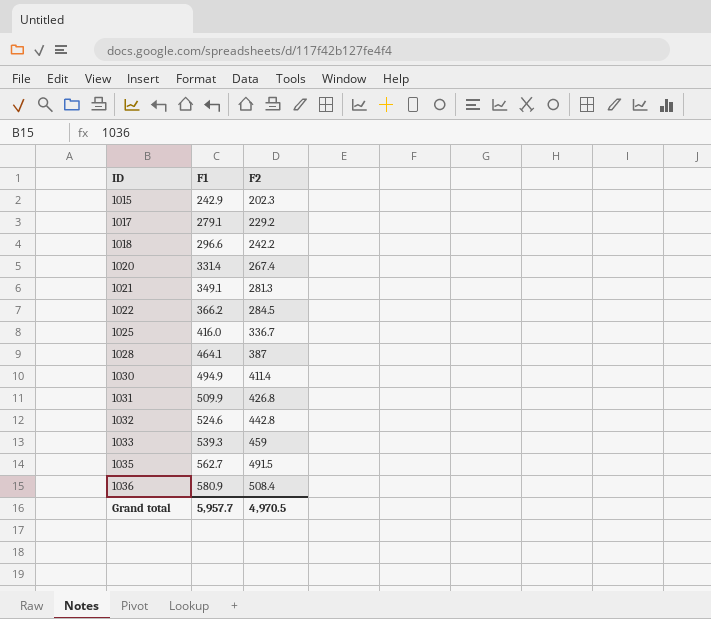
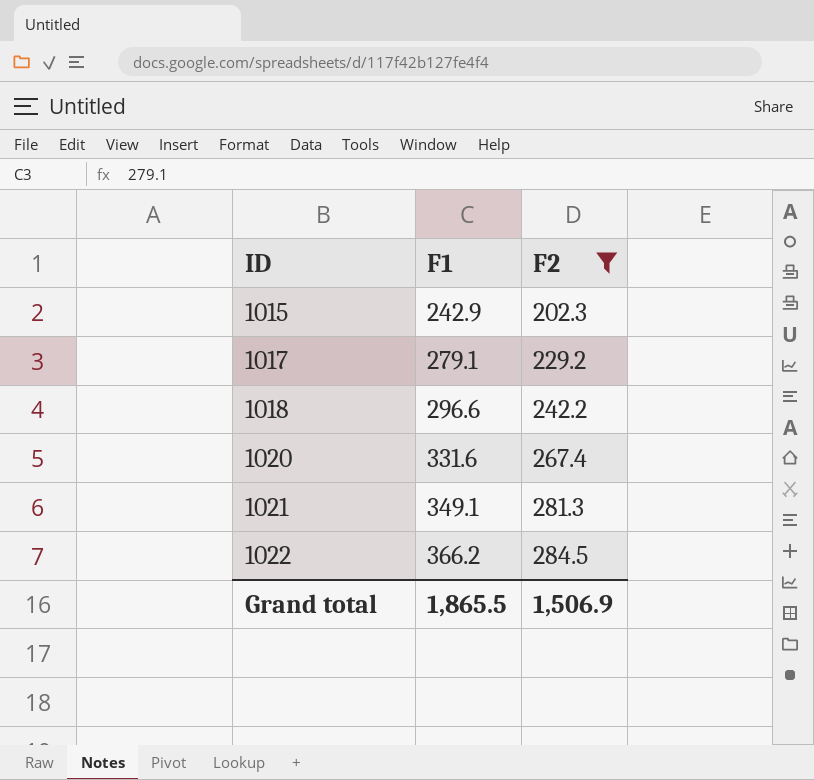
filter: none -> F2 <= 284.5
1020 | F1: 331.4 -> 331.6
Grand total | F1: 5,957.7 -> 1,865.5
Grand total | F2: 4,970.5 -> 1,506.9

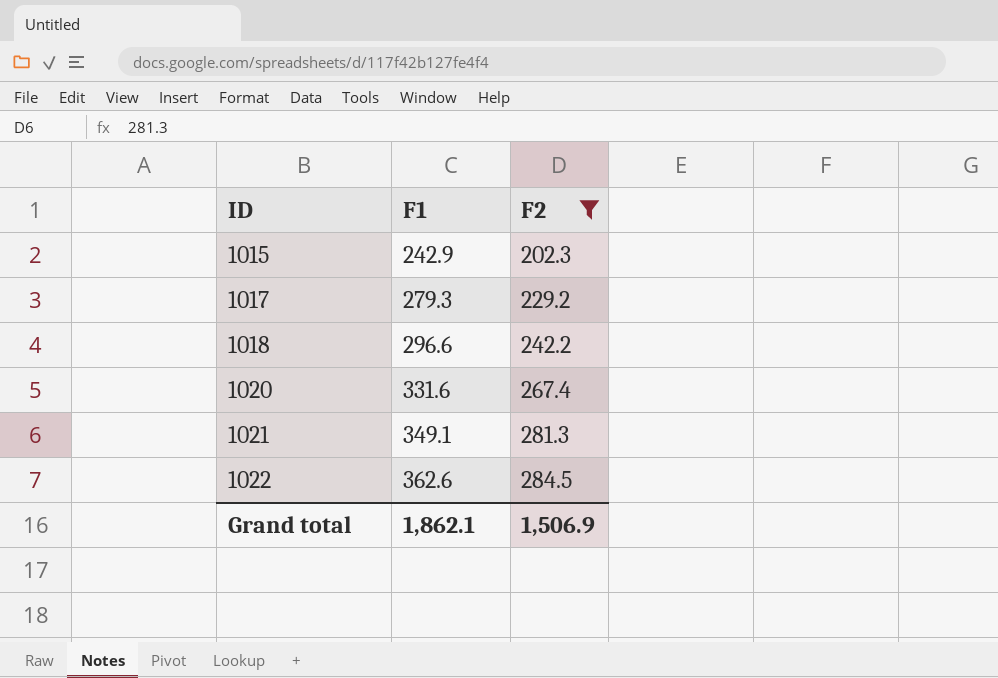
1017 | F1: 279.1 -> 279.3
1022 | F1: 366.2 -> 362.6
Grand total | F1: 1,865.5 -> 1,862.1

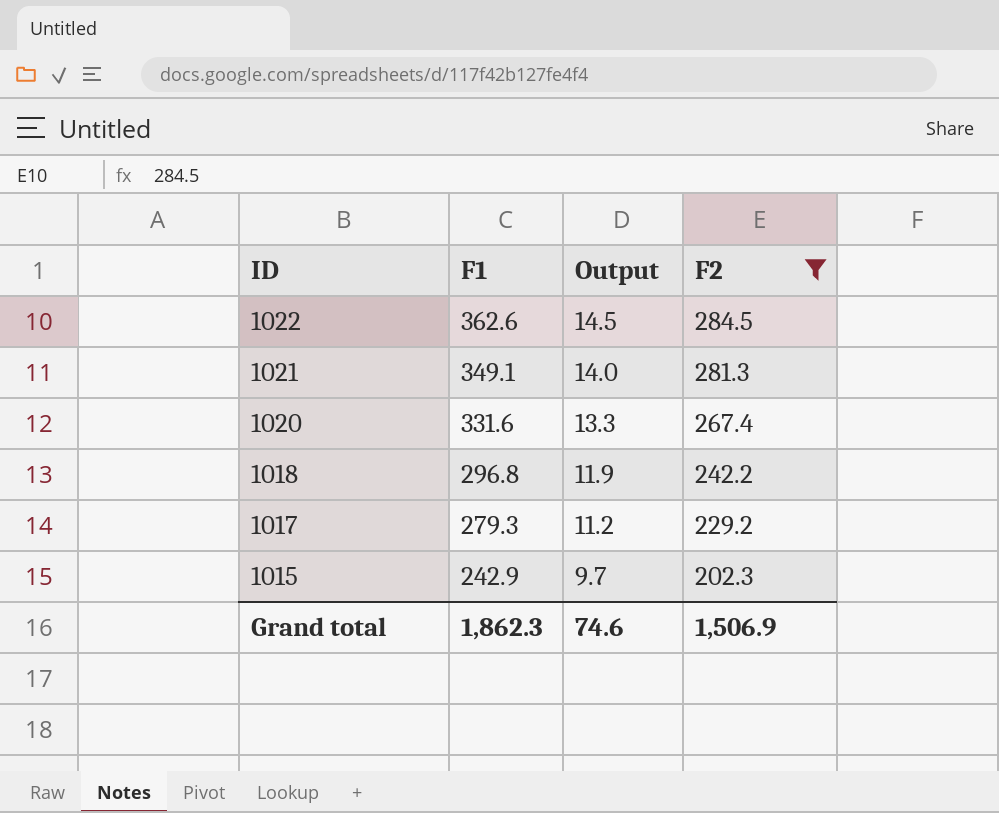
row order: ID ascending -> ID descending
column Output | formula: none -> [F1] * 0.04
1018 | F1: 296.6 -> 296.8
Grand total | F1: 1,862.1 -> 1,862.3

